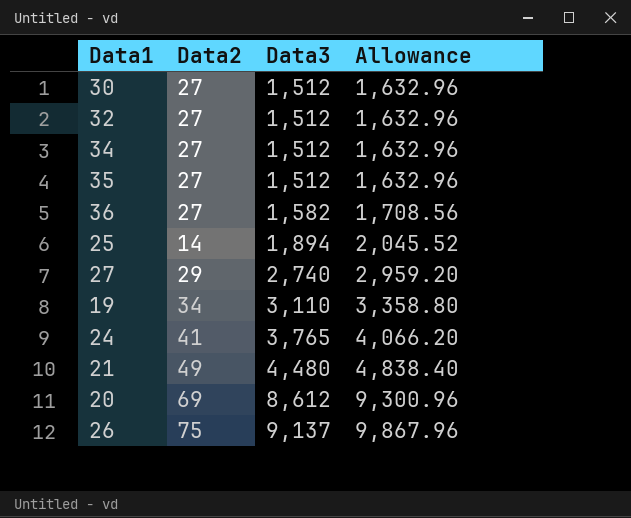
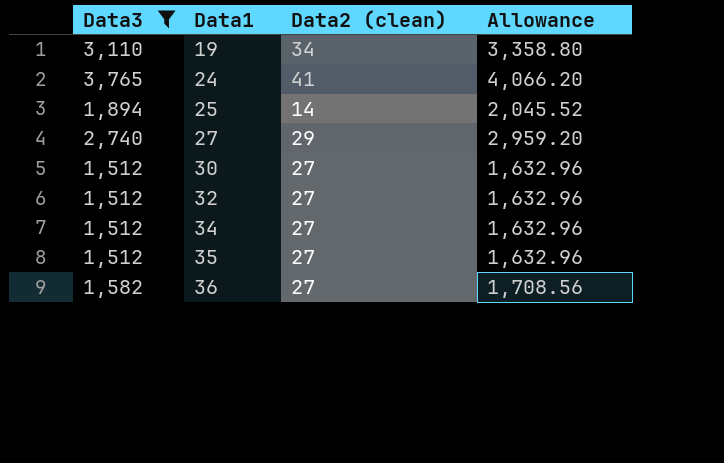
filter: none -> Data3 <= 3,765
row order: Data3 ascending -> Data1 ascending
column Data3 | position: 3 -> 1
column name: Data2 -> Data2 (clean)

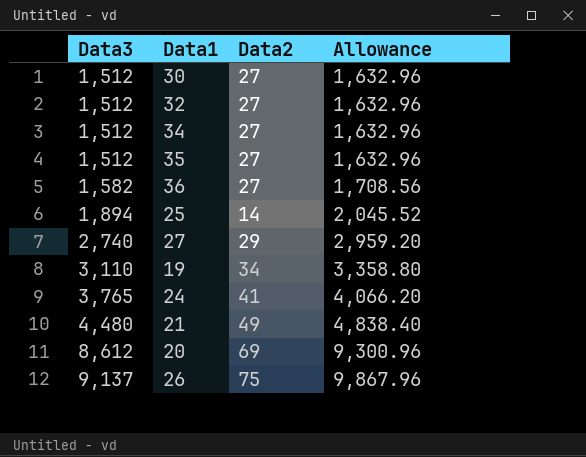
filter: Data3 <= 3,765 -> none
row order: Data1 ascending -> Data3 ascending
column name: Data2 (clean) -> Data2

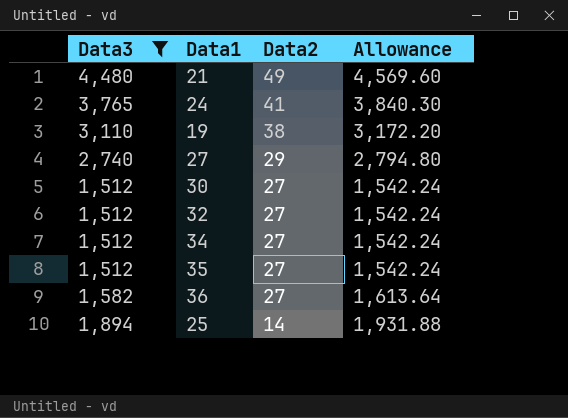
filter: none -> Data3 <= 4,480
row order: Data3 ascending -> Data2 descending
column Allowance | formula: [Data3] * 1.08 -> [Data3] * 1.02
19 | Data2: 34 -> 38

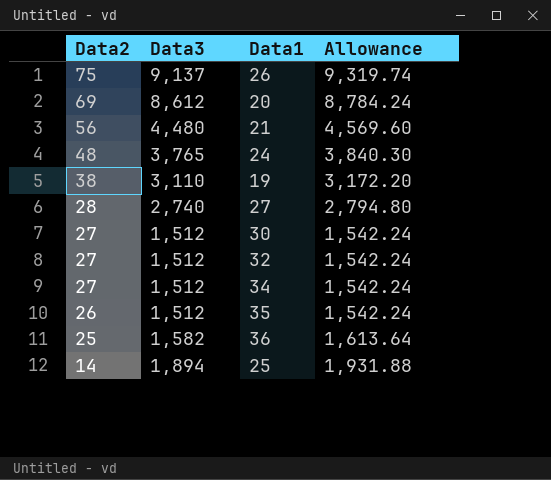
filter: Data3 <= 4,480 -> none
column Data2 | position: 3 -> 1
21 | Data2: 49 -> 56
24 | Data2: 41 -> 48
27 | Data2: 29 -> 28
35 | Data2: 27 -> 26
36 | Data2: 27 -> 25

